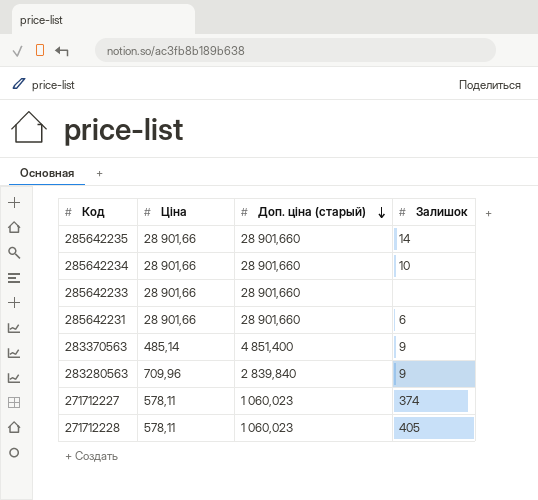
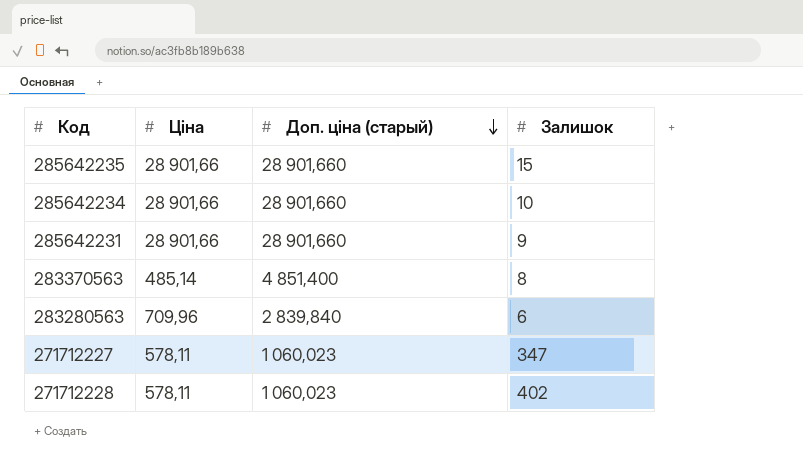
row 285642233: 28 901,66 | 28 901,660 | none -> none
285642235 | Залишок: 14 -> 15
285642231 | Залишок: 6 -> 9
283370563 | Залишок: 9 -> 8
283280563 | Залишок: 9 -> 6
271712227 | Залишок: 374 -> 347
271712228 | Залишок: 405 -> 402

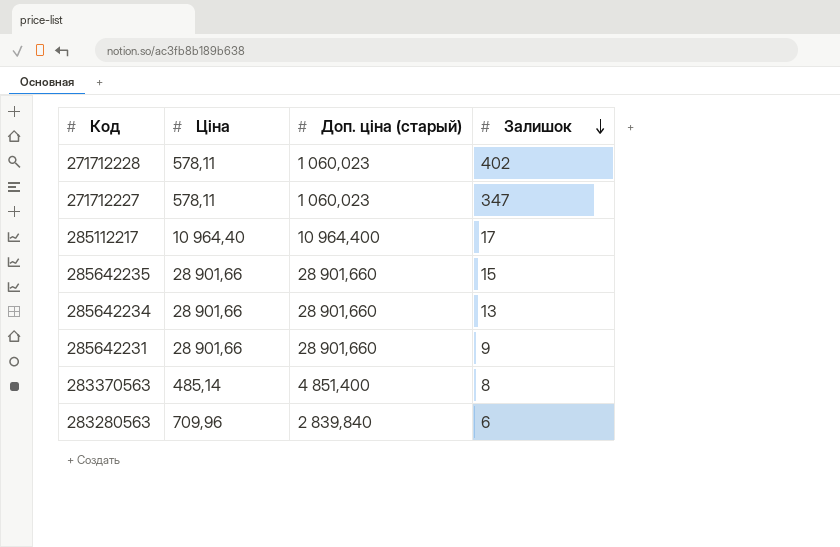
row order: Доп. ціна (старый) descending -> Залишок descending
row 285112217: none -> 10 964,40 | 10 964,400 | 17
285642234 | Залишок: 10 -> 13

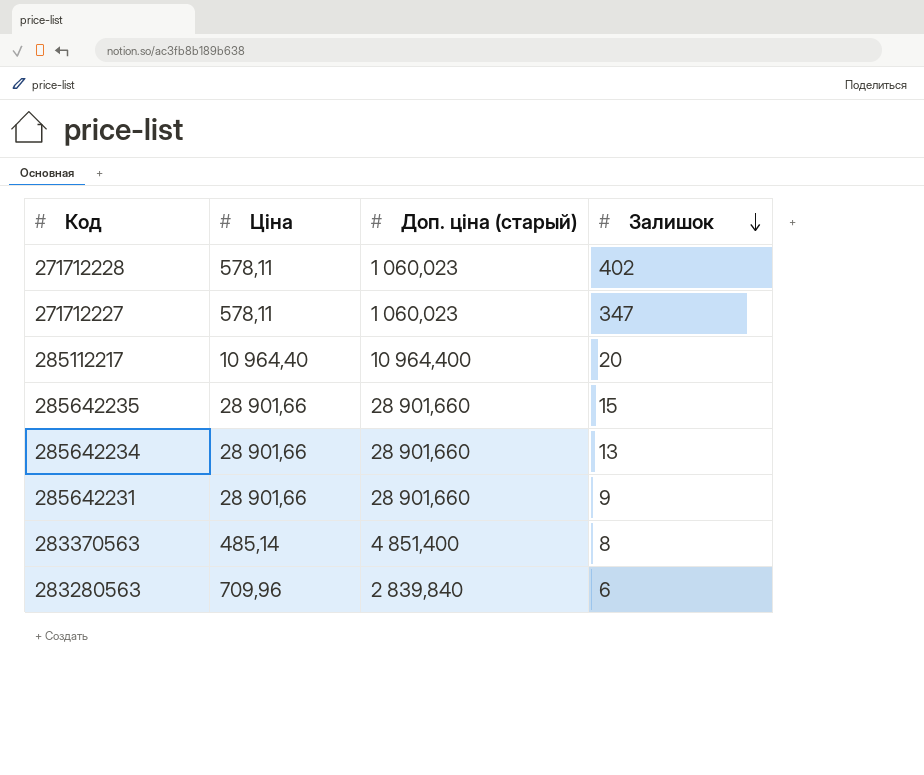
285112217 | Залишок: 17 -> 20

